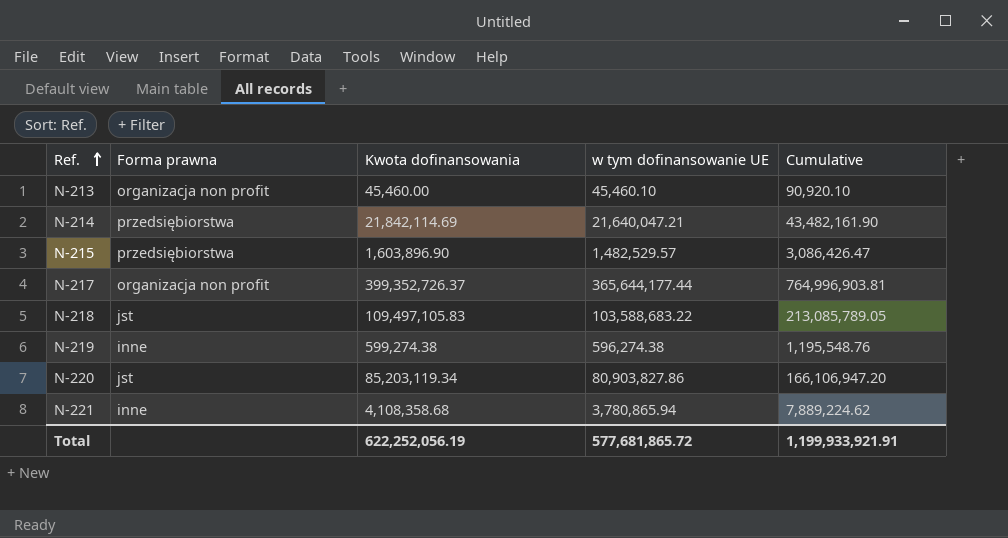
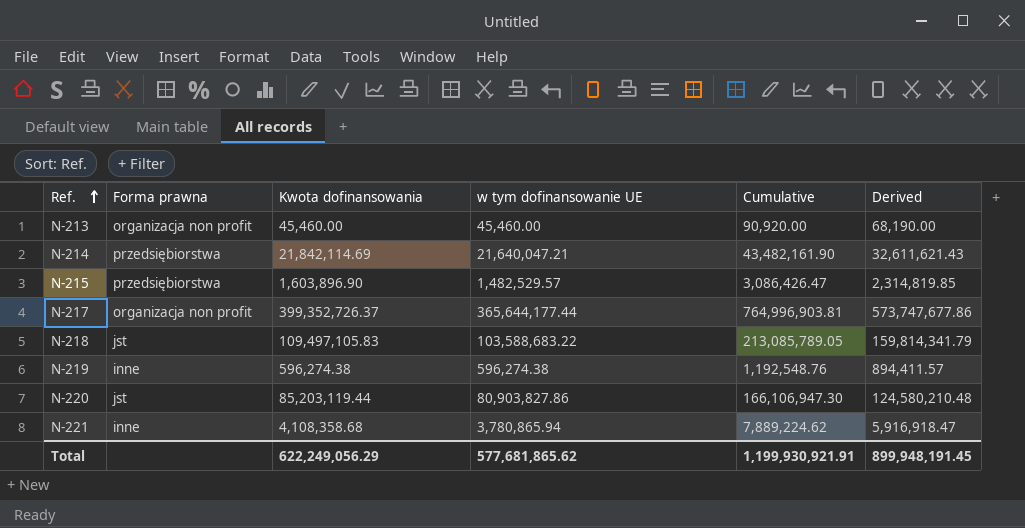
column Derived | formula: none -> [Cumulative] * 0.75
N-213 | w tym dofinansowanie UE: 45,460.10 -> 45,460.00
N-213 | Cumulative: 90,920.10 -> 90,920.00
N-219 | Kwota dofinansowania: 599,274.38 -> 596,274.38
N-219 | Cumulative: 1,195,548.76 -> 1,192,548.76
N-220 | Kwota dofinansowania: 85,203,119.34 -> 85,203,119.44
N-220 | Cumulative: 166,106,947.20 -> 166,106,947.30
Total | Kwota dofinansowania: 622,252,056.19 -> 622,249,056.29
Total | w tym dofinansowanie UE: 577,681,865.72 -> 577,681,865.62
Total | Cumulative: 1,199,933,921.91 -> 1,199,930,921.91

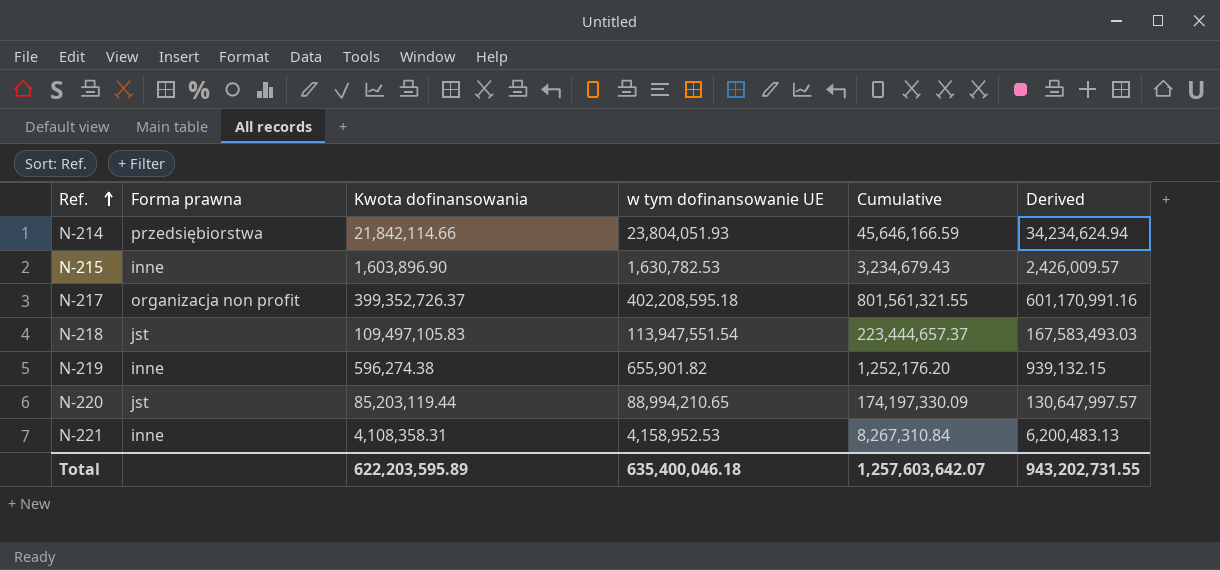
row N-213: organizacja non profit | 45,460.00 | 45,460.00 | 90,920.00 | 68,190.00 -> none
N-214 | Kwota dofinansowania: 21,842,114.69 -> 21,842,114.66
N-214 | w tym dofinansowanie UE: 21,640,047.21 -> 23,804,051.93
N-214 | Cumulative: 43,482,161.90 -> 45,646,166.59
N-214 | Derived: 32,611,621.43 -> 34,234,624.94
N-215 | Forma prawna: przedsiębiorstwa -> inne
N-215 | w tym dofinansowanie UE: 1,482,529.57 -> 1,630,782.53
N-215 | Cumulative: 3,086,426.47 -> 3,234,679.43
N-215 | Derived: 2,314,819.85 -> 2,426,009.57
N-217 | w tym dofinansowanie UE: 365,644,177.44 -> 402,208,595.18
N-217 | Cumulative: 764,996,903.81 -> 801,561,321.55
N-217 | Derived: 573,747,677.86 -> 601,170,991.16
N-218 | w tym dofinansowanie UE: 103,588,683.22 -> 113,947,551.54
N-218 | Cumulative: 213,085,789.05 -> 223,444,657.37
N-218 | Derived: 159,814,341.79 -> 167,583,493.03
N-219 | w tym dofinansowanie UE: 596,274.38 -> 655,901.82
N-219 | Cumulative: 1,192,548.76 -> 1,252,176.20
N-219 | Derived: 894,411.57 -> 939,132.15
N-220 | w tym dofinansowanie UE: 80,903,827.86 -> 88,994,210.65
N-220 | Cumulative: 166,106,947.30 -> 174,197,330.09
N-220 | Derived: 124,580,210.48 -> 130,647,997.57
N-221 | Kwota dofinansowania: 4,108,358.68 -> 4,108,358.31
N-221 | w tym dofinansowanie UE: 3,780,865.94 -> 4,158,952.53
N-221 | Cumulative: 7,889,224.62 -> 8,267,310.84
N-221 | Derived: 5,916,918.47 -> 6,200,483.13
Total | Kwota dofinansowania: 622,249,056.29 -> 622,203,595.89
Total | w tym dofinansowanie UE: 577,681,865.62 -> 635,400,046.18
Total | Cumulative: 1,199,930,921.91 -> 1,257,603,642.07
Total | Derived: 899,948,191.45 -> 943,202,731.55

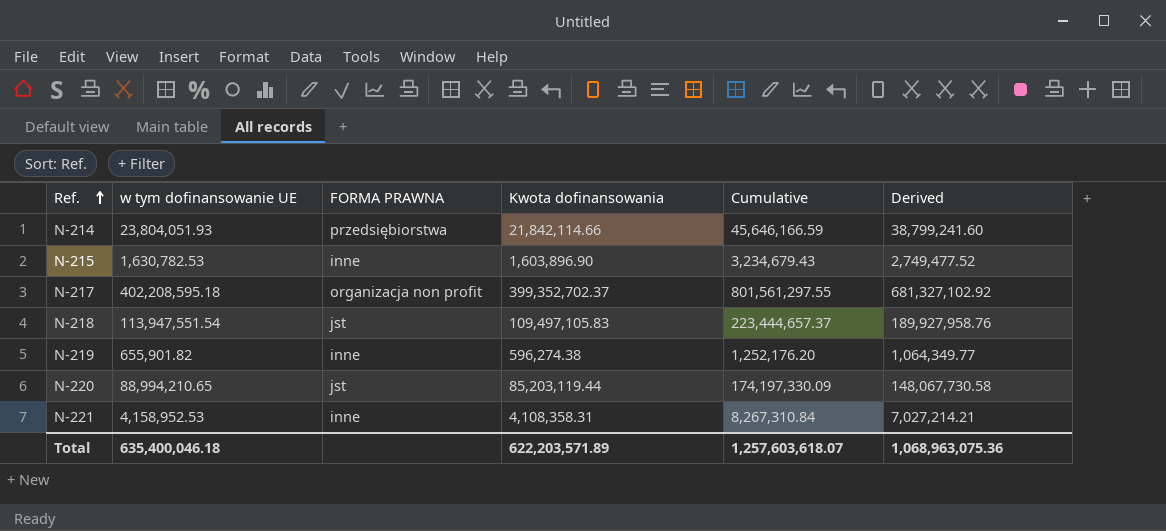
column w tym dofinansowanie UE | position: 4 -> 2
column name: Forma prawna -> FORMA PRAWNA
column Derived | formula: [Cumulative] * 0.75 -> [Cumulative] * 0.85
N-217 | Kwota dofinansowania: 399,352,726.37 -> 399,352,702.37
N-217 | Cumulative: 801,561,321.55 -> 801,561,297.55
Total | Kwota dofinansowania: 622,203,595.89 -> 622,203,571.89
Total | Cumulative: 1,257,603,642.07 -> 1,257,603,618.07
Total | Derived: 943,202,731.55 -> 1,068,963,075.36

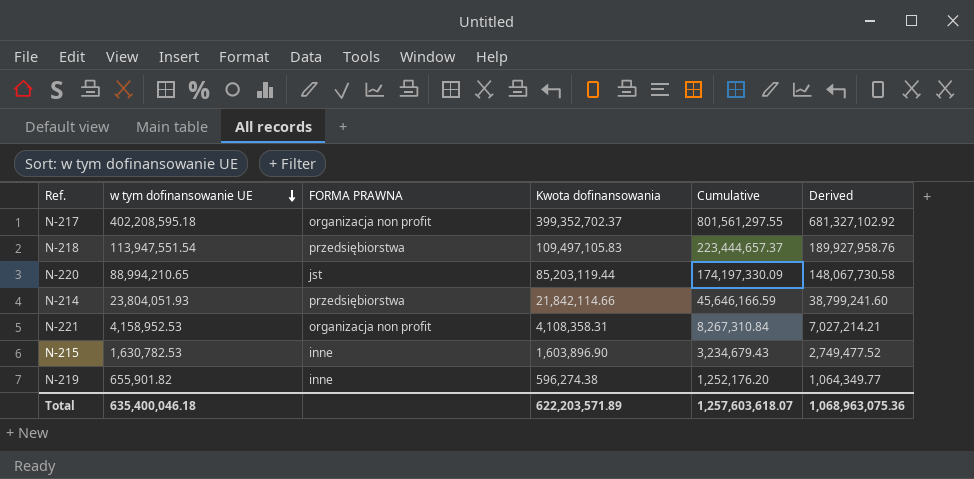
row order: Ref. ascending -> w tym dofinansowanie UE descending
N-218 | FORMA PRAWNA: jst -> przedsiębiorstwa
N-221 | FORMA PRAWNA: inne -> organizacja non profit

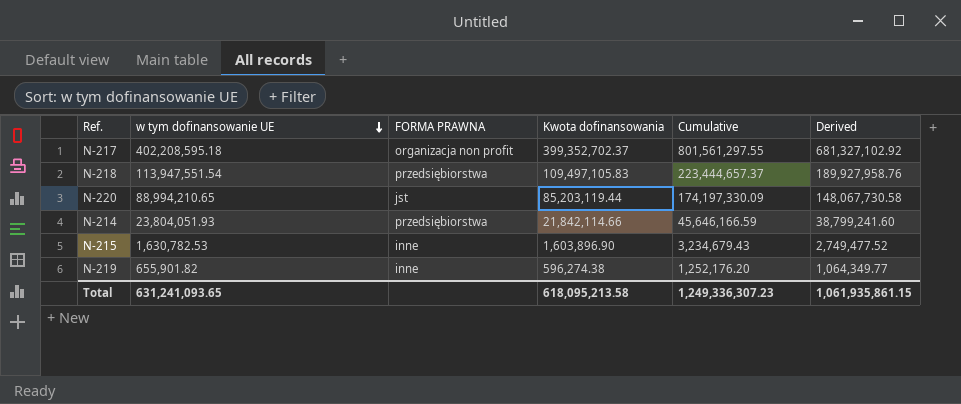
row N-221: 4,158,952.53 | organizacja non profit | 4,108,358.31 | 8,267,310.84 | 7,027,214.21 -> none
Total | w tym dofinansowanie UE: 635,400,046.18 -> 631,241,093.65
Total | Kwota dofinansowania: 622,203,571.89 -> 618,095,213.58
Total | Cumulative: 1,257,603,618.07 -> 1,249,336,307.23
Total | Derived: 1,068,963,075.36 -> 1,061,935,861.15

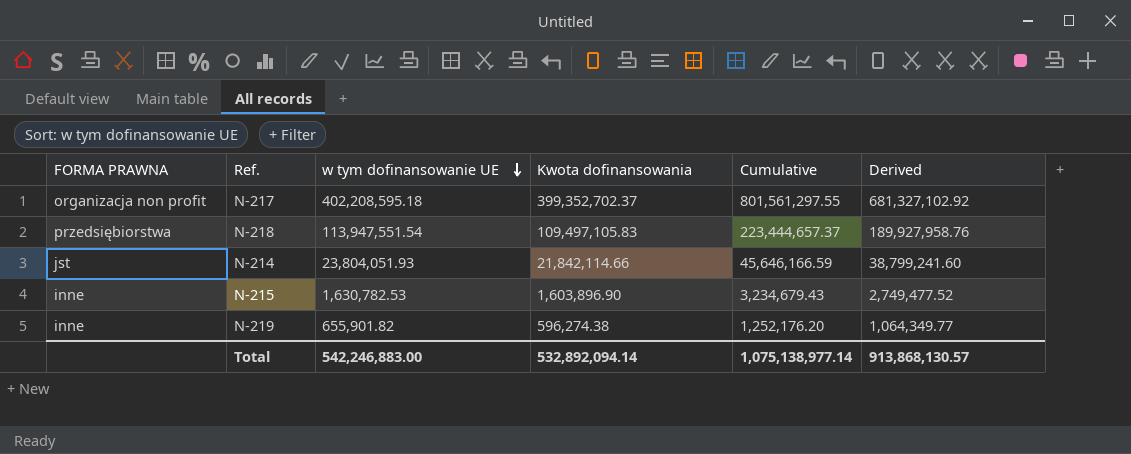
column FORMA PRAWNA | position: 3 -> 1
row N-220: 88,994,210.65 | jst | 85,203,119.44 | 174,197,330.09 | 148,067,730.58 -> none
N-214 | FORMA PRAWNA: przedsiębiorstwa -> jst
Total | w tym dofinansowanie UE: 631,241,093.65 -> 542,246,883.00
Total | Kwota dofinansowania: 618,095,213.58 -> 532,892,094.14
Total | Cumulative: 1,249,336,307.23 -> 1,075,138,977.14
Total | Derived: 1,061,935,861.15 -> 913,868,130.57

